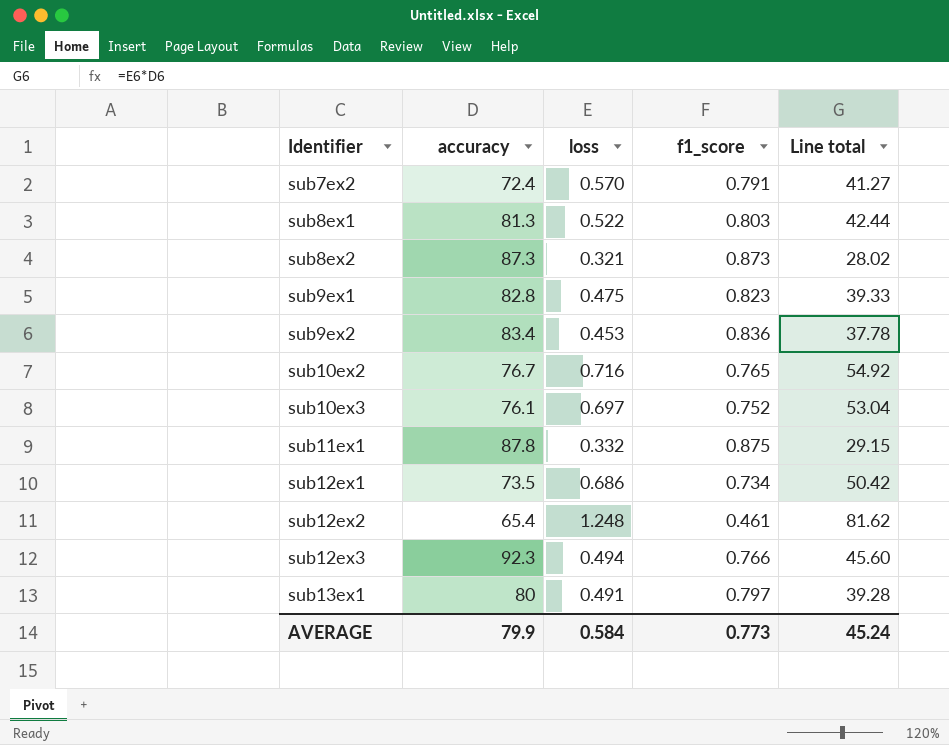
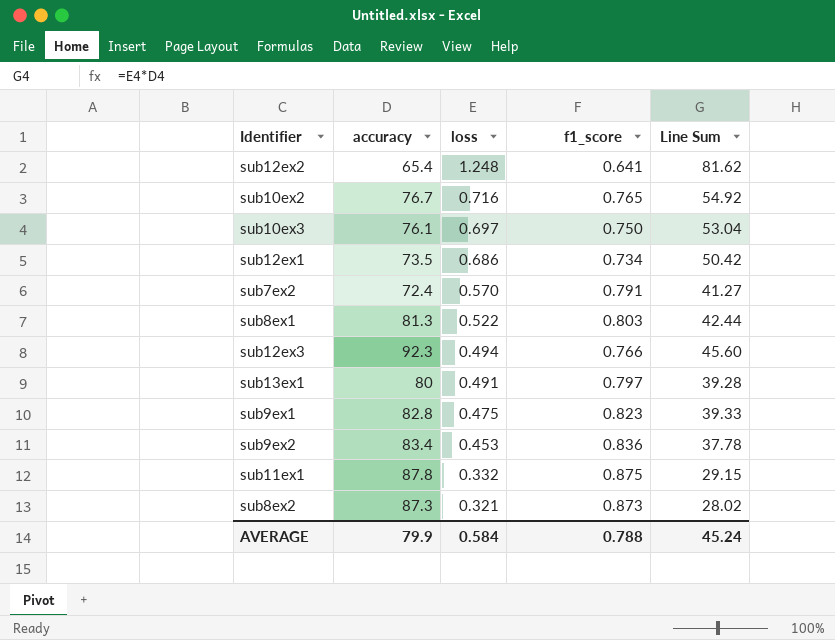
row order: Identifier ascending -> loss descending
column name: Line total -> Line Sum
sub12ex2 | f1_score: 0.461 -> 0.641
sub10ex3 | f1_score: 0.752 -> 0.750
AVERAGE | f1_score: 0.773 -> 0.788

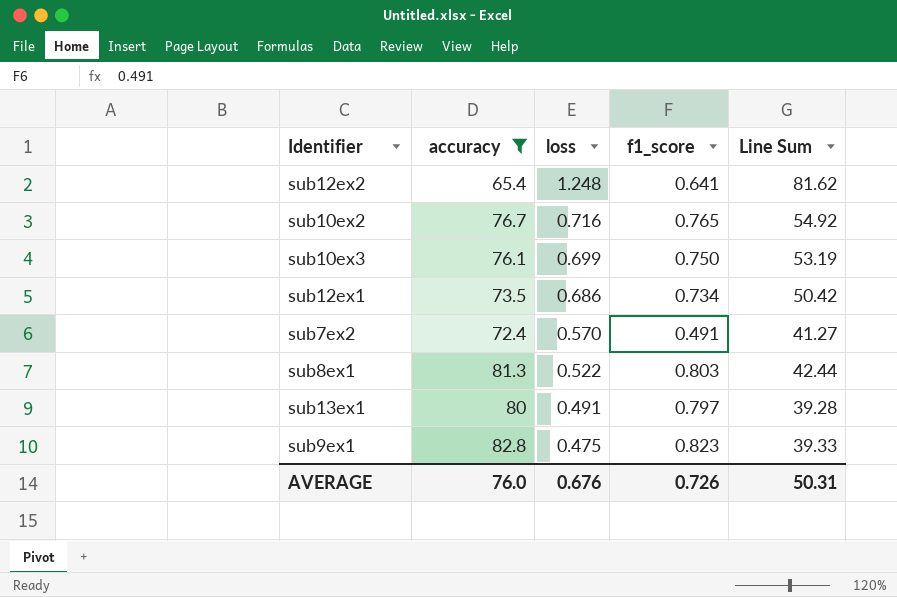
filter: none -> accuracy <= 82.8
sub10ex3 | loss: 0.697 -> 0.699
sub10ex3 | Line Sum: 53.04 -> 53.19
sub7ex2 | f1_score: 0.791 -> 0.491
AVERAGE | accuracy: 79.9 -> 76.0
AVERAGE | loss: 0.584 -> 0.676
AVERAGE | f1_score: 0.788 -> 0.726
AVERAGE | Line Sum: 45.24 -> 50.31

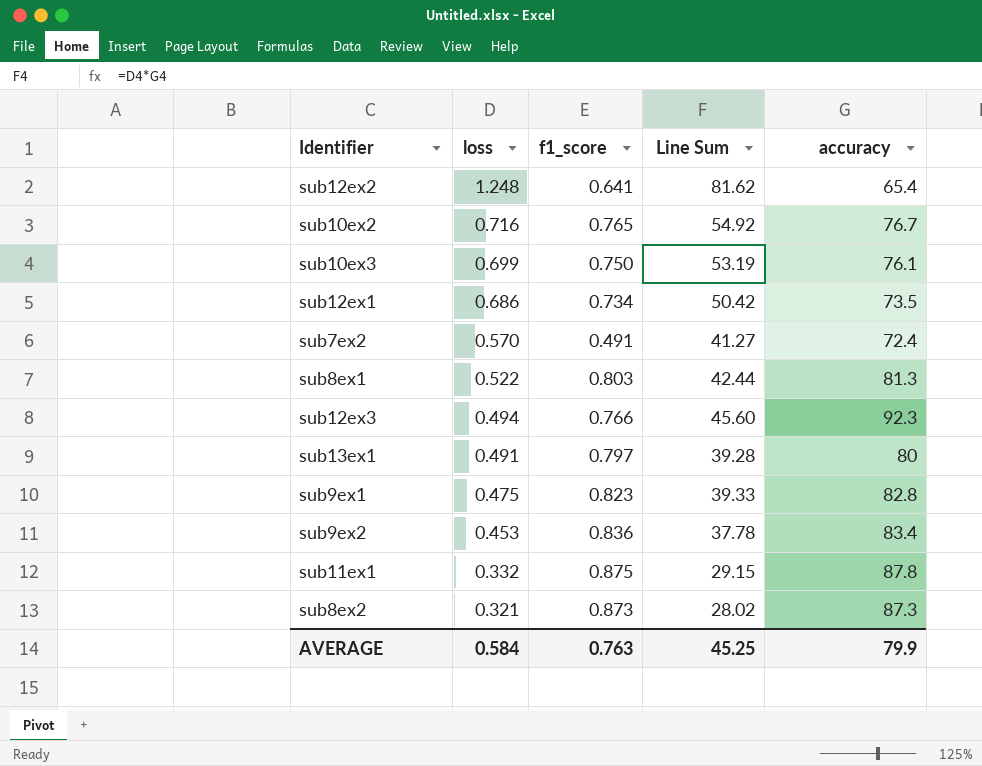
filter: accuracy <= 82.8 -> none
column accuracy | position: 2 -> 5
AVERAGE | loss: 0.676 -> 0.584
AVERAGE | f1_score: 0.726 -> 0.763
AVERAGE | Line Sum: 50.31 -> 45.25
AVERAGE | accuracy: 76.0 -> 79.9

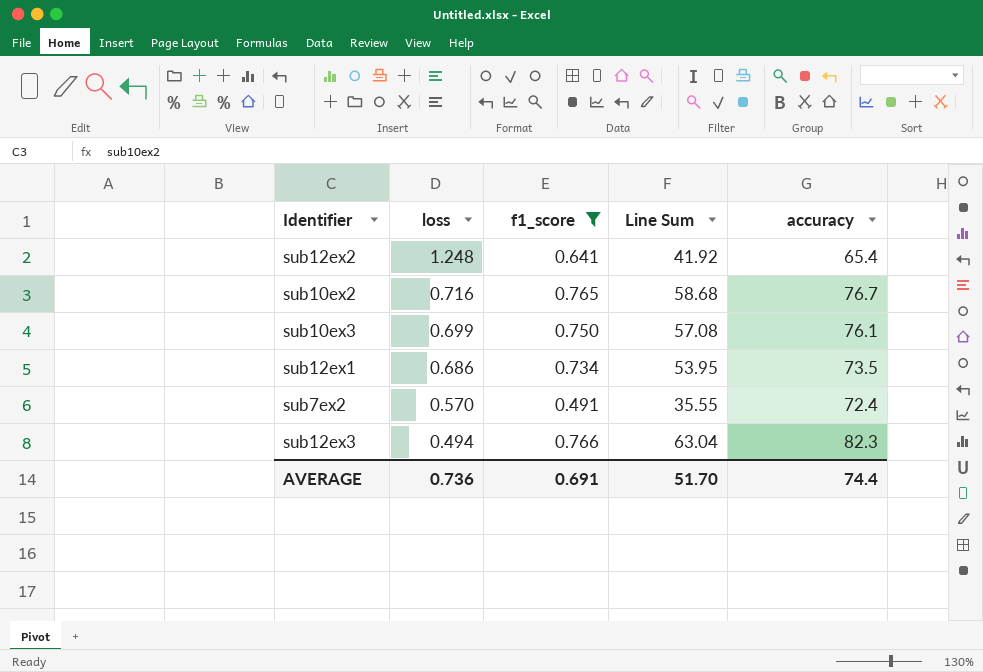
filter: none -> f1_score <= 0.766
column Line Sum | formula: [loss] * [accuracy] -> [f1_score] * [accuracy]
sub12ex3 | accuracy: 92.3 -> 82.3
AVERAGE | loss: 0.584 -> 0.736
AVERAGE | f1_score: 0.763 -> 0.691
AVERAGE | Line Sum: 45.25 -> 51.70
AVERAGE | accuracy: 79.9 -> 74.4

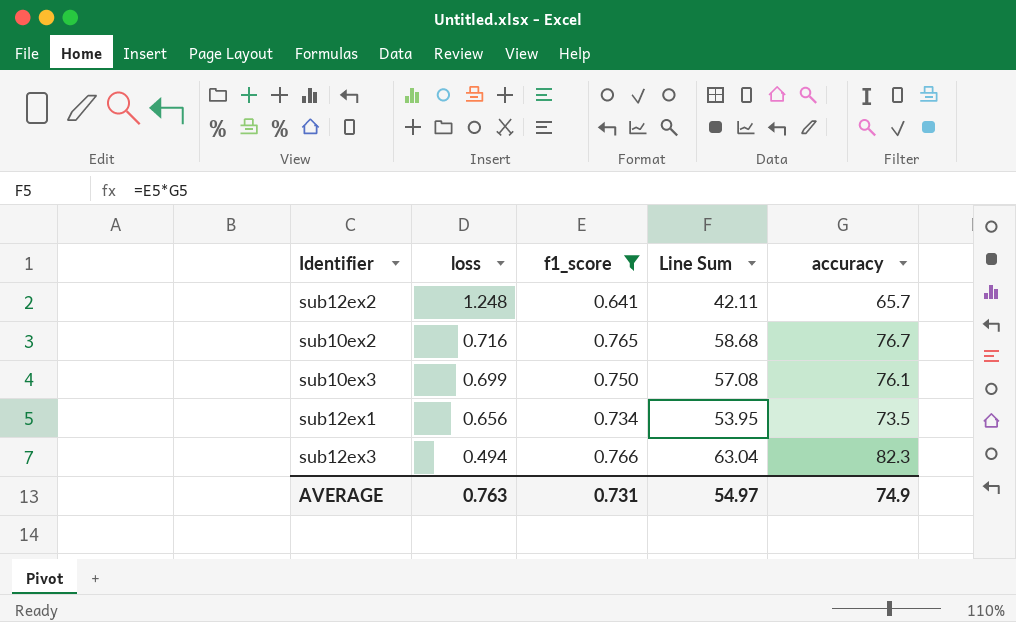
row sub7ex2: 0.570 | 0.491 | 35.55 | 72.4 -> none
sub12ex2 | Line Sum: 41.92 -> 42.11
sub12ex2 | accuracy: 65.4 -> 65.7
sub12ex1 | loss: 0.686 -> 0.656
AVERAGE | loss: 0.736 -> 0.763
AVERAGE | f1_score: 0.691 -> 0.731
AVERAGE | Line Sum: 51.70 -> 54.97
AVERAGE | accuracy: 74.4 -> 74.9

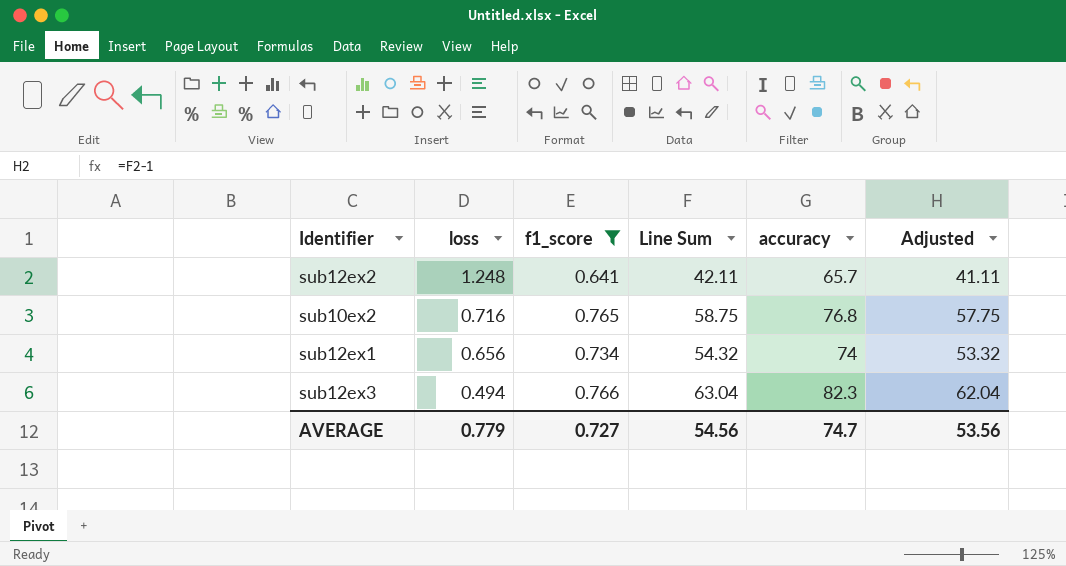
column Adjusted | formula: none -> [Line Sum] - 1
row sub10ex3: 0.699 | 0.750 | 57.08 | 76.1 -> none
sub10ex2 | Line Sum: 58.68 -> 58.75
sub10ex2 | accuracy: 76.7 -> 76.8
sub12ex1 | Line Sum: 53.95 -> 54.32
sub12ex1 | accuracy: 73.5 -> 74
AVERAGE | loss: 0.763 -> 0.779
AVERAGE | f1_score: 0.731 -> 0.727
AVERAGE | Line Sum: 54.97 -> 54.56
AVERAGE | accuracy: 74.9 -> 74.7

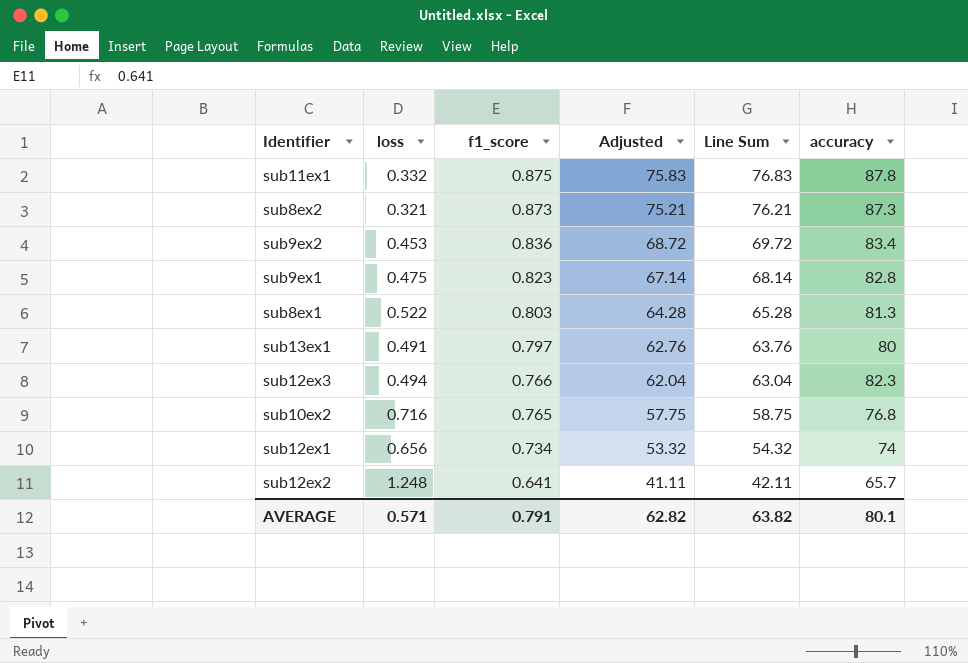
filter: f1_score <= 0.766 -> none
row order: loss descending -> f1_score descending
column Adjusted | position: 6 -> 4
AVERAGE | loss: 0.779 -> 0.571
AVERAGE | f1_score: 0.727 -> 0.791
AVERAGE | Adjusted: 53.56 -> 62.82
AVERAGE | Line Sum: 54.56 -> 63.82
AVERAGE | accuracy: 74.7 -> 80.1

